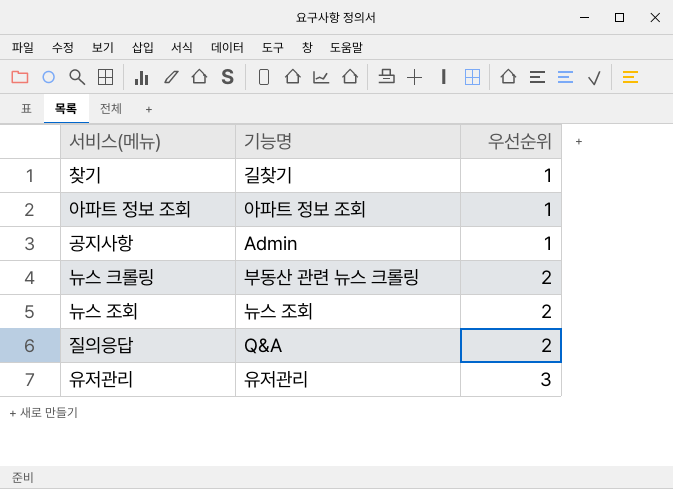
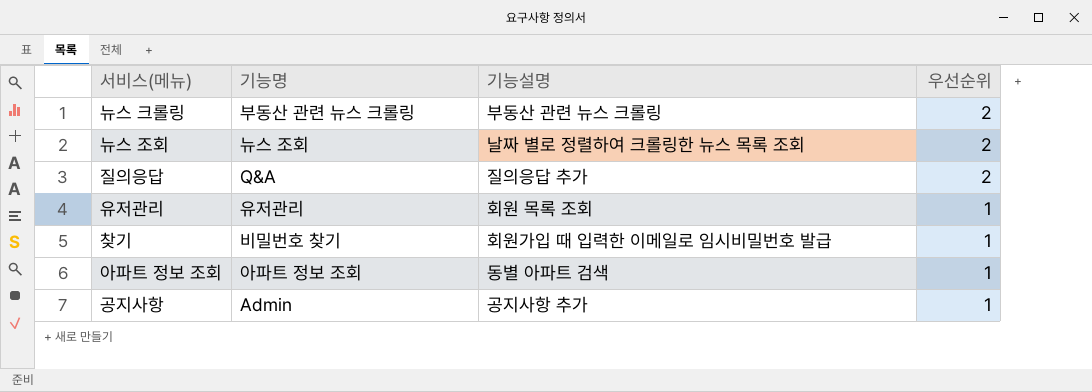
row order: 우선순위 ascending -> 우선순위 descending
column 기능설명 | position: none -> 3
유저관리 | 우선순위: 3 -> 1
찾기 | 기능명: 길찾기 -> 비밀번호 찾기

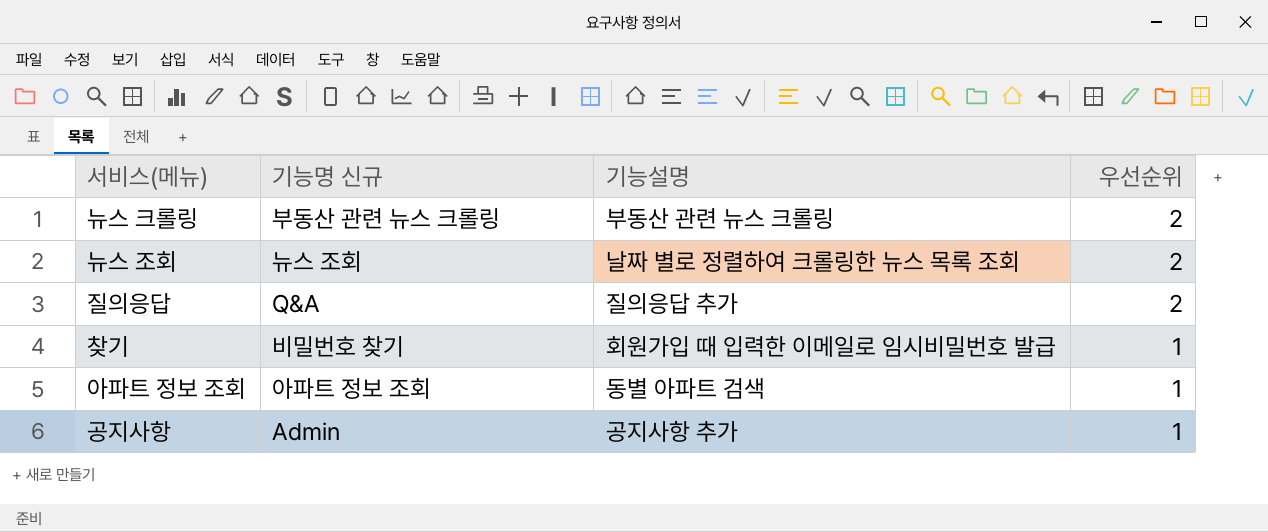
column name: 기능명 -> 기능명 신규
row 유저관리: 유저관리 | 회원 목록 조회 | 1 -> none

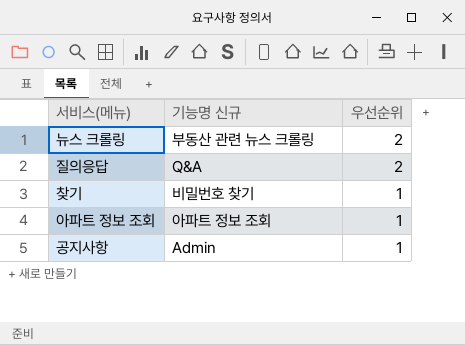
column 기능설명 | position: 3 -> none
row 뉴스 조회: 뉴스 조회 | 날짜 별로 정렬하여 크롤링한 뉴스 목록 조회 | 2 -> none

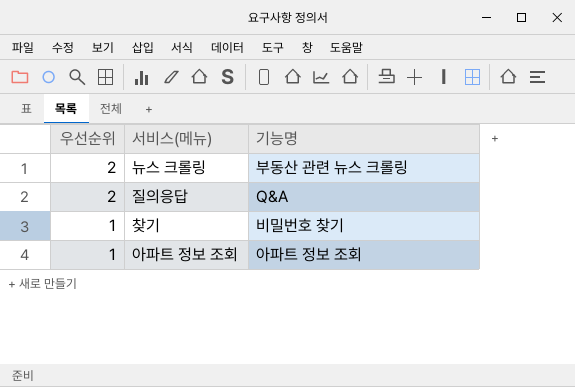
column 우선순위 | position: 3 -> 1
column name: 기능명 신규 -> 기능명
row 공지사항: Admin | 1 -> none

